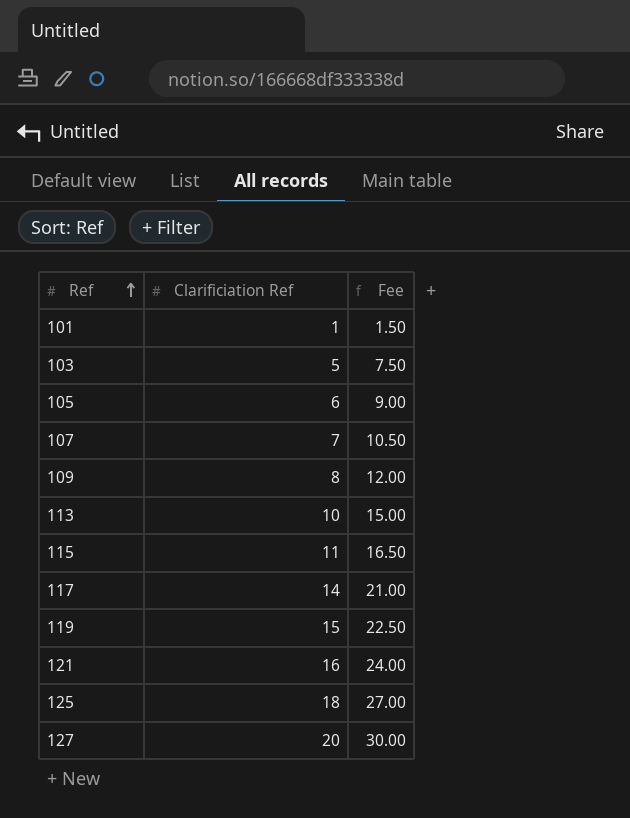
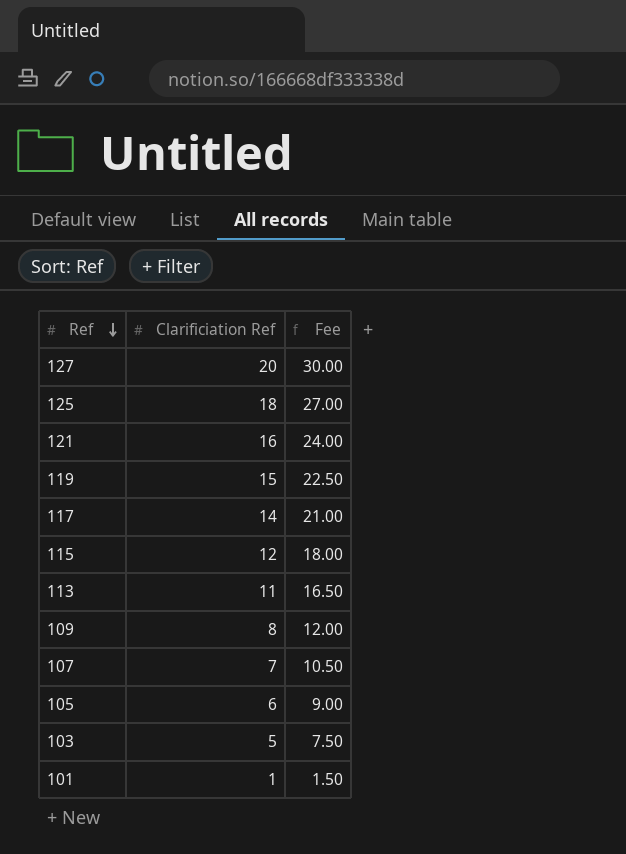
row order: Ref ascending -> Ref descending
115 | Clarificiation Ref: 11 -> 12
115 | Fee: 16.50 -> 18.00
113 | Clarificiation Ref: 10 -> 11
113 | Fee: 15.00 -> 16.50

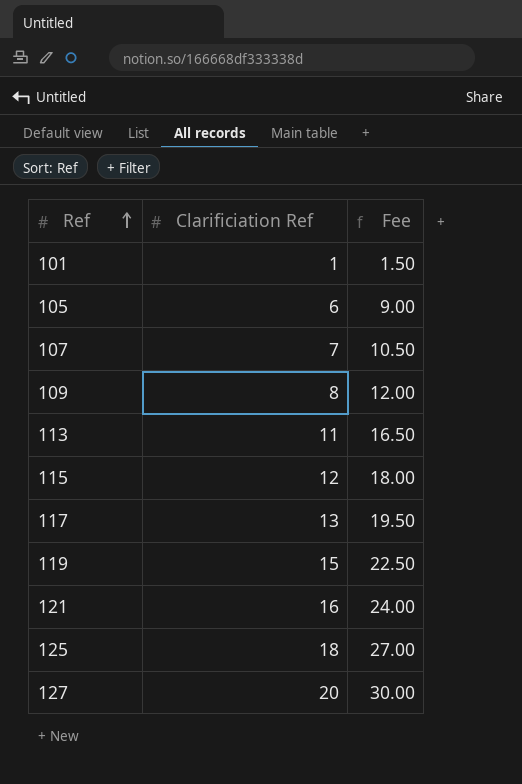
row order: Ref descending -> Ref ascending
row 103: 5 | 7.50 -> none
117 | Clarificiation Ref: 14 -> 13
117 | Fee: 21.00 -> 19.50

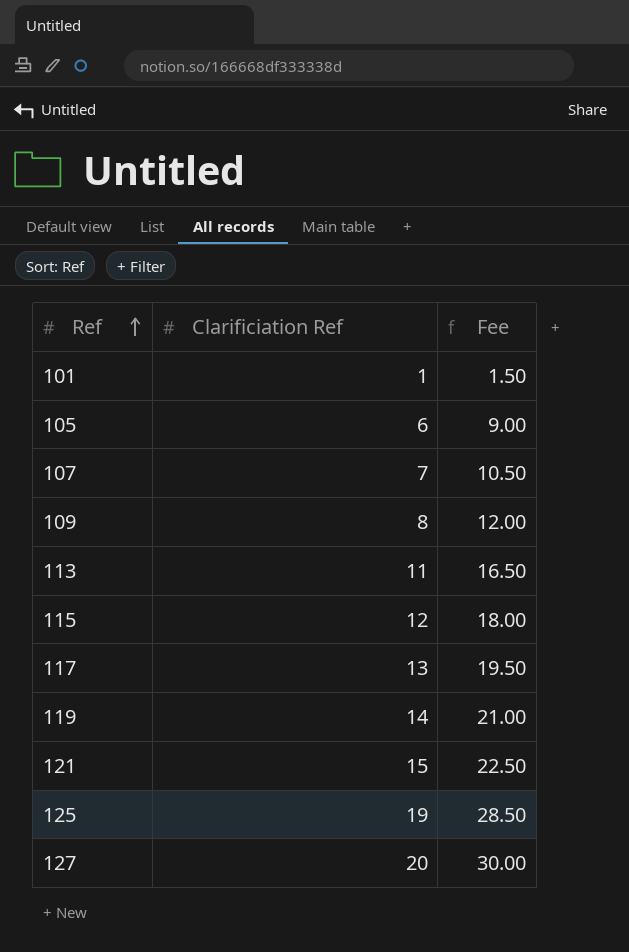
119 | Clarificiation Ref: 15 -> 14
119 | Fee: 22.50 -> 21.00
121 | Clarificiation Ref: 16 -> 15
121 | Fee: 24.00 -> 22.50
125 | Clarificiation Ref: 18 -> 19
125 | Fee: 27.00 -> 28.50

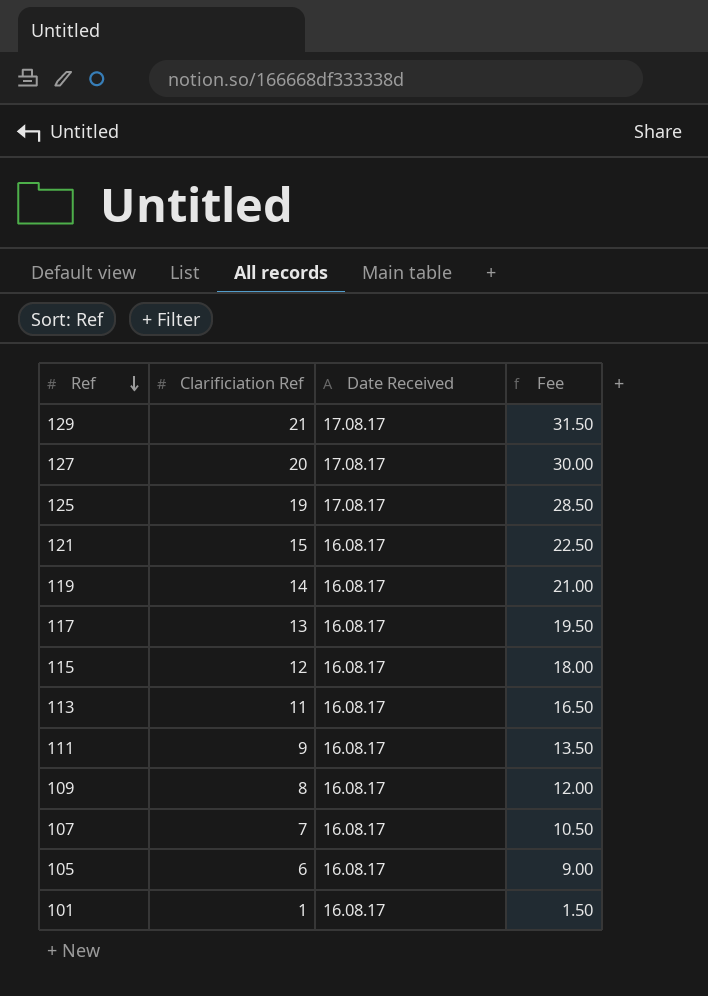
row order: Ref ascending -> Ref descending
column Date Received | position: none -> 3
row 129: none -> 21 | 17.08.17 | 31.50
row 111: none -> 9 | 16.08.17 | 13.50

